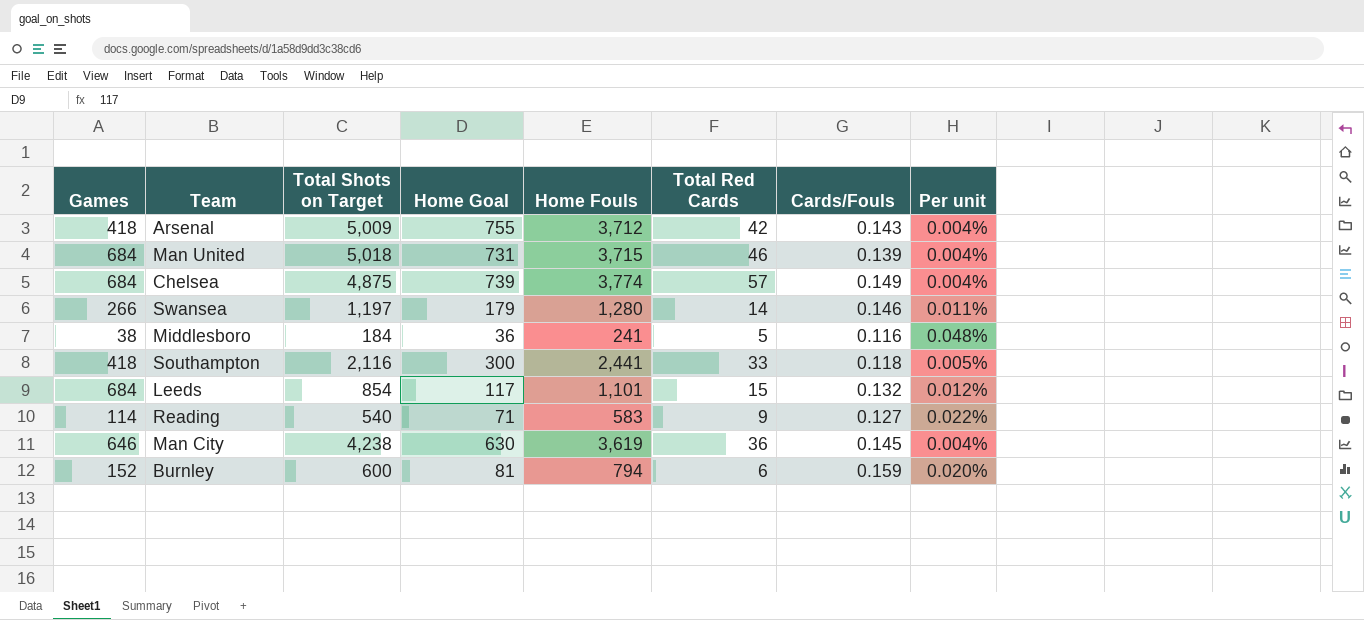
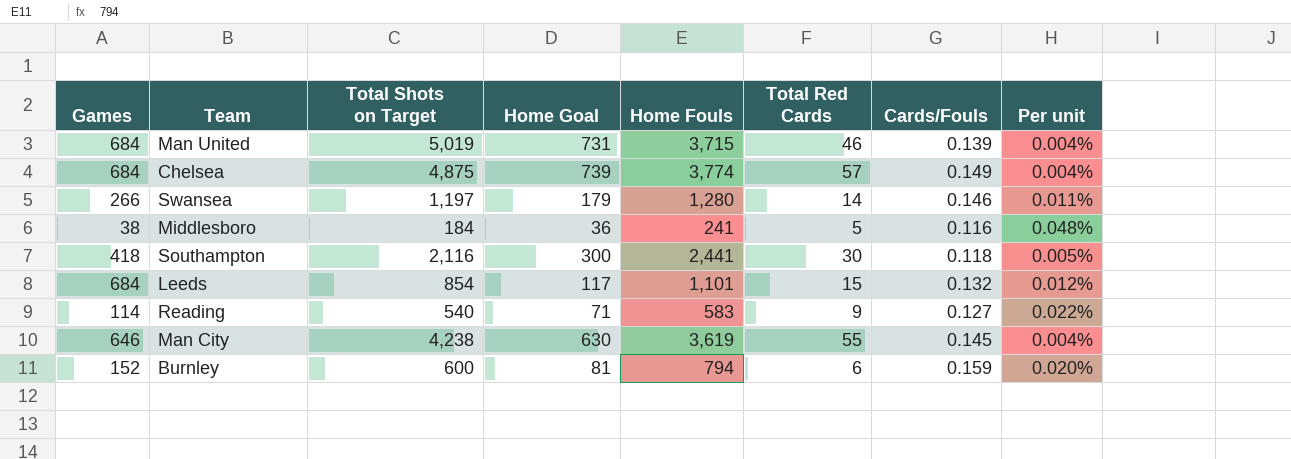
row Arsenal: 418 | 5,009 | 755 | 3,712 | 42 | 0.143 | 0.004% -> none
Man United | Total Shots on Target: 5,018 -> 5,019
Southampton | Total Red Cards: 33 -> 30
Man City | Total Red Cards: 36 -> 55

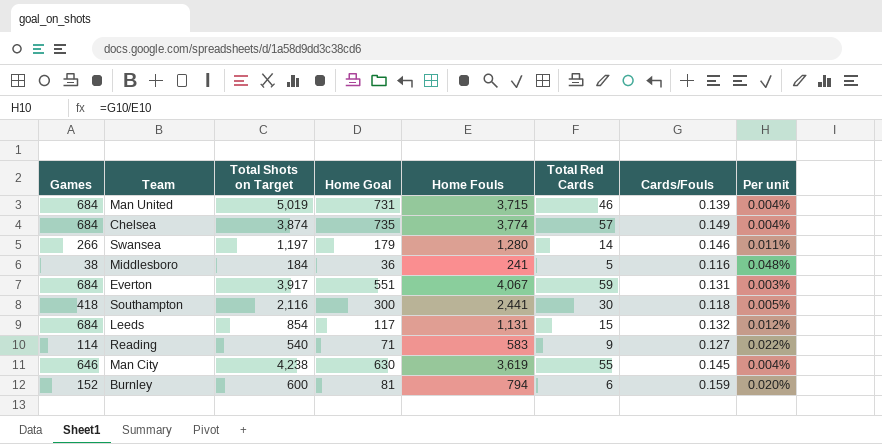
Chelsea | Total Shots on Target: 4,875 -> 3,874
Chelsea | Home Goal: 739 -> 735
row Everton: none -> 684 | 3,917 | 551 | 4,067 | 59 | 0.131 | 0.003%
Leeds | Home Fouls: 1,101 -> 1,131

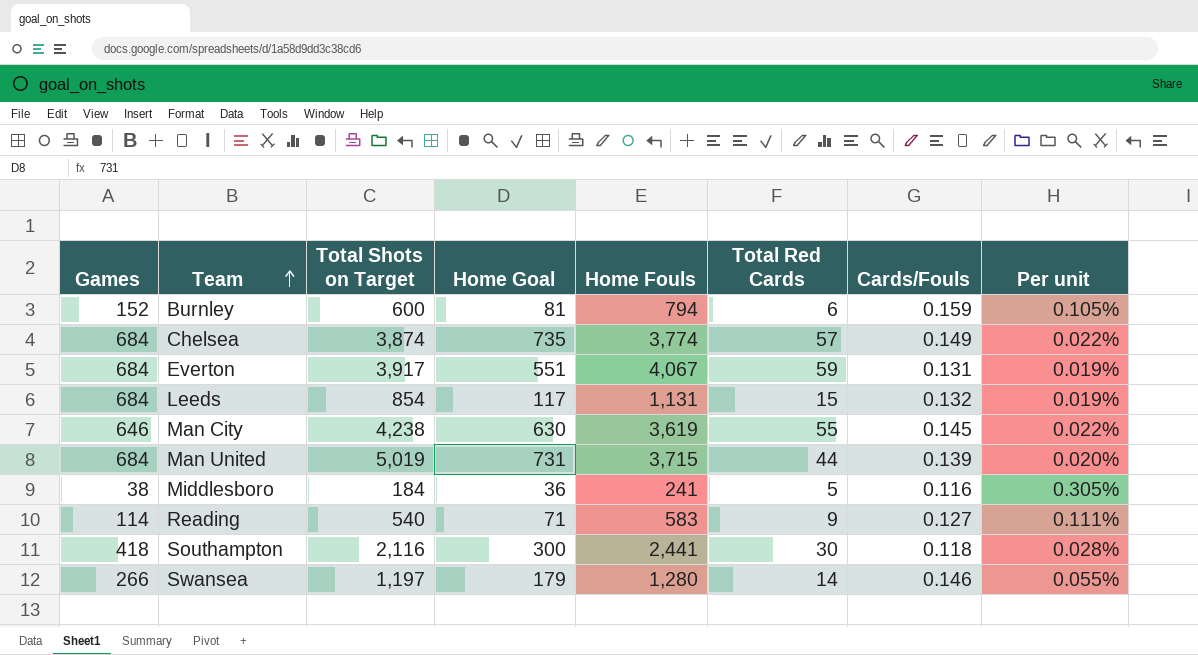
row order: none -> Team ascending
column Per unit | formula: [Cards/Fouls] / [Home Fouls] -> [Cards/Fouls] / [Games]
Man United | Total Red Cards: 46 -> 44

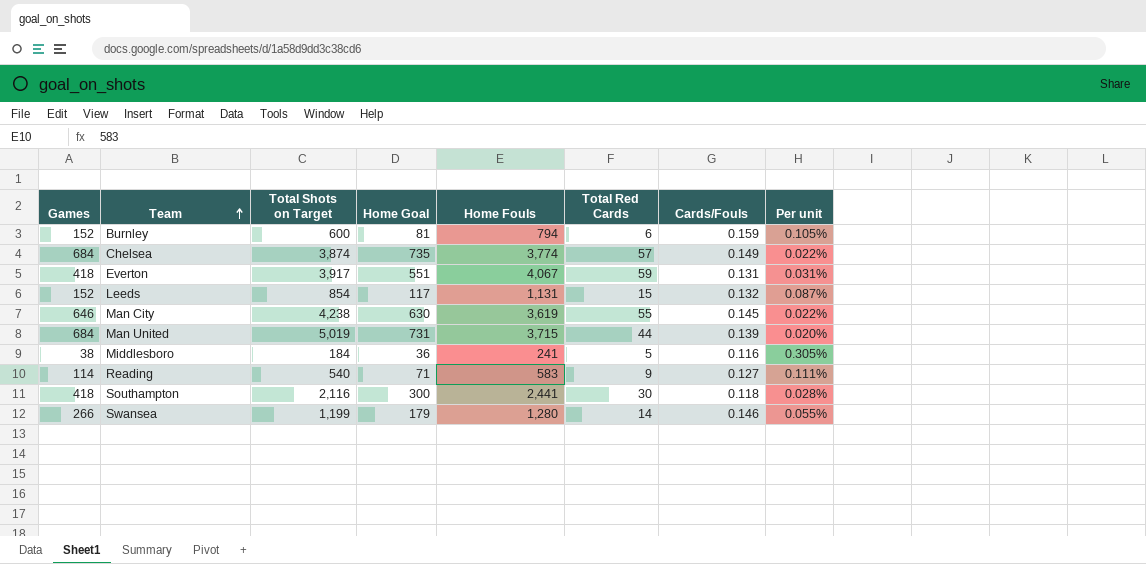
Everton | Games: 684 -> 418
Everton | Per unit: 0.019% -> 0.031%
Leeds | Games: 684 -> 152
Leeds | Per unit: 0.019% -> 0.087%
Swansea | Total Shots on Target: 1,197 -> 1,199

